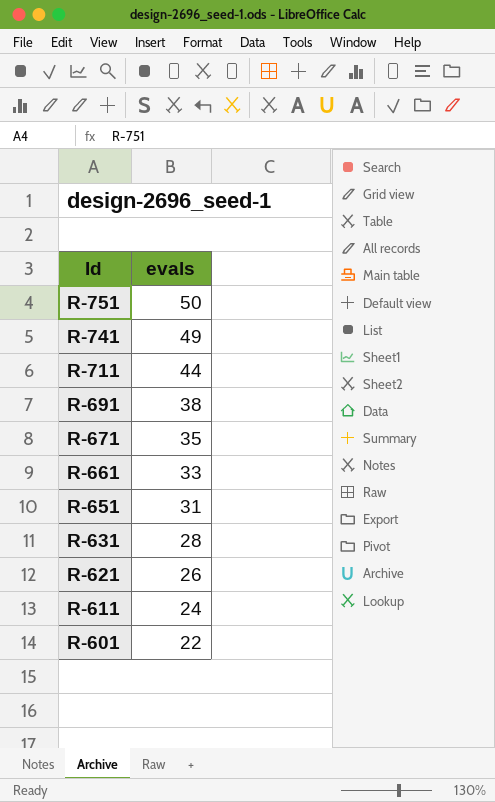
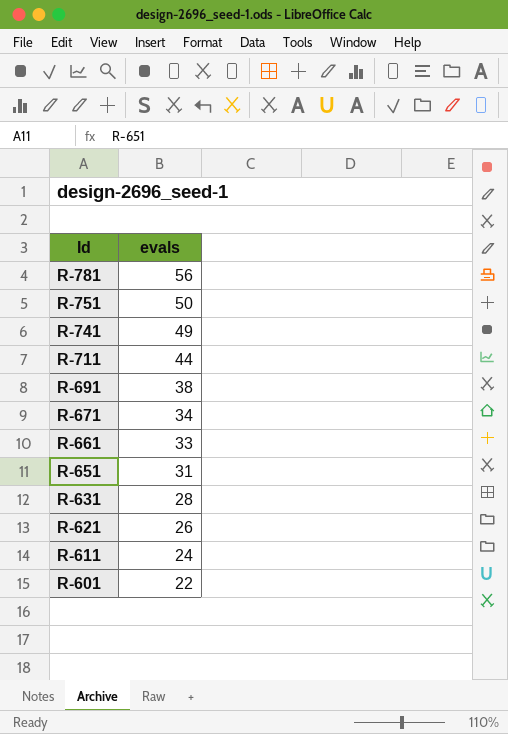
row R-781: none -> 56
R-671 | evals: 35 -> 34

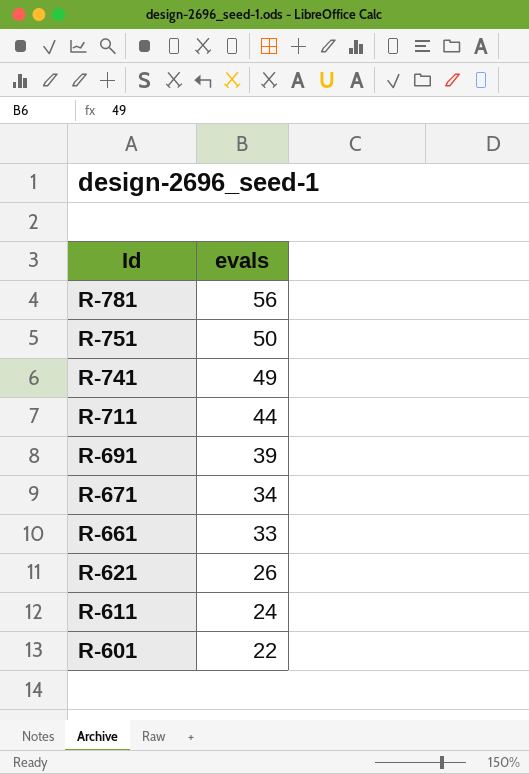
row R-651: 31 -> none
row R-631: 28 -> none
R-691 | evals: 38 -> 39

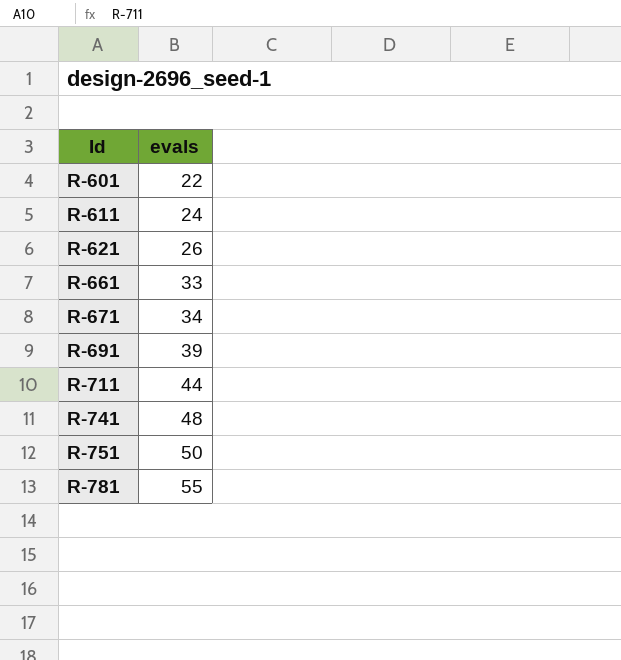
row order: Id descending -> Id ascending
R-741 | evals: 49 -> 48
R-781 | evals: 56 -> 55

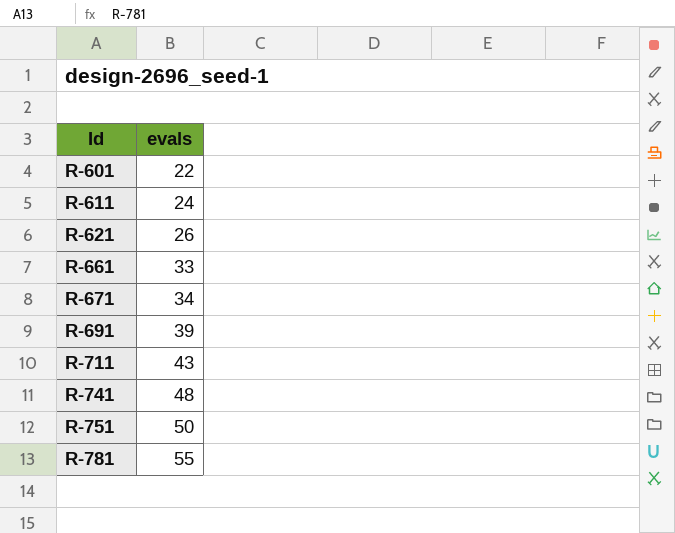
R-711 | evals: 44 -> 43

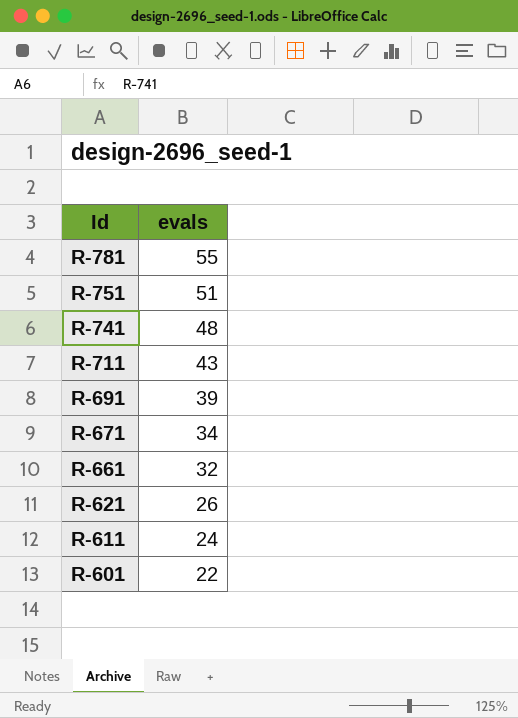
row order: Id ascending -> Id descending
R-751 | evals: 50 -> 51
R-661 | evals: 33 -> 32

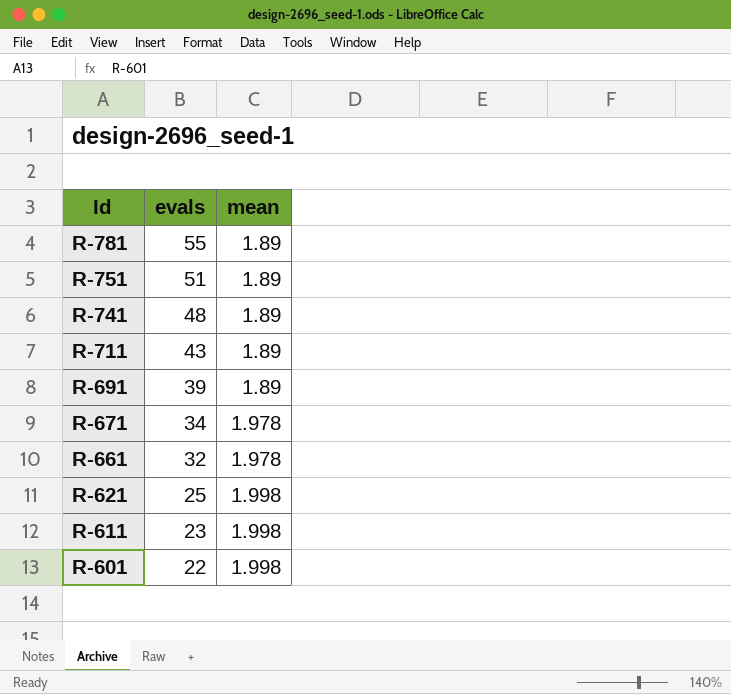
column mean | position: none -> 3
R-621 | evals: 26 -> 25
R-611 | evals: 24 -> 23

